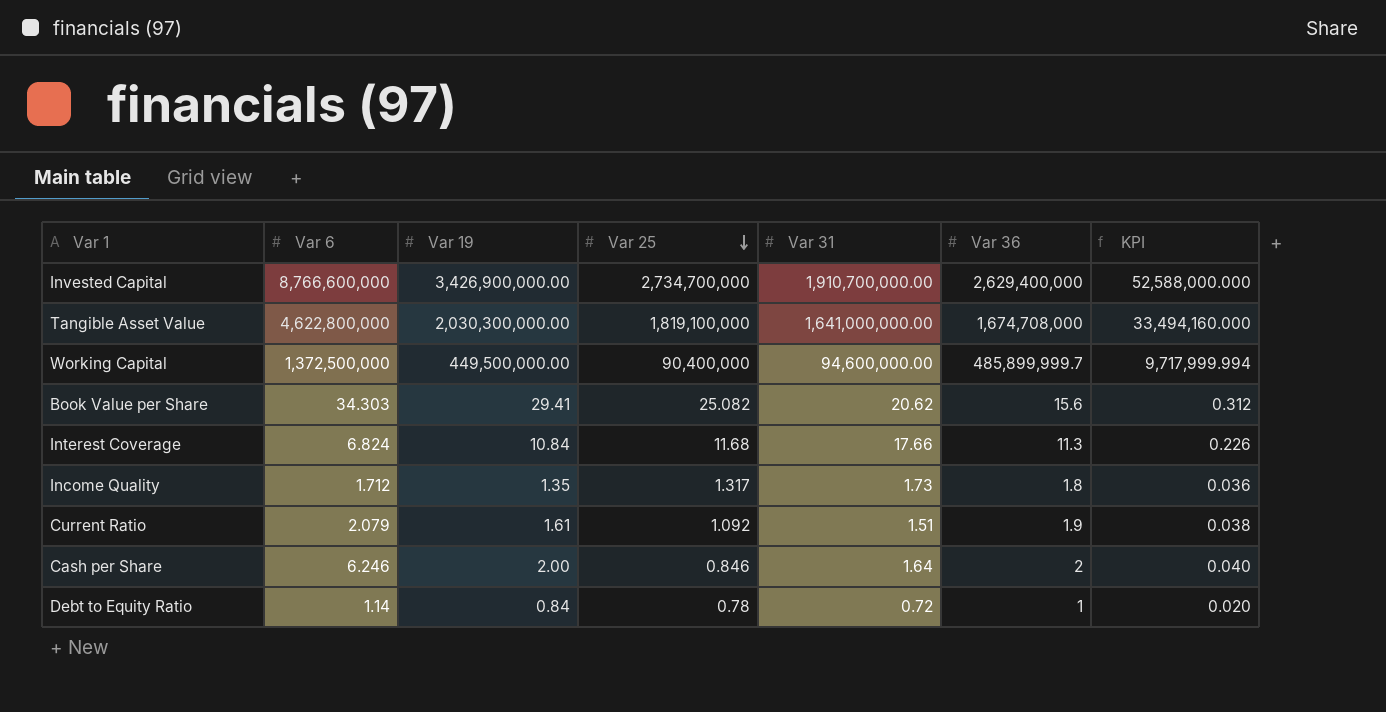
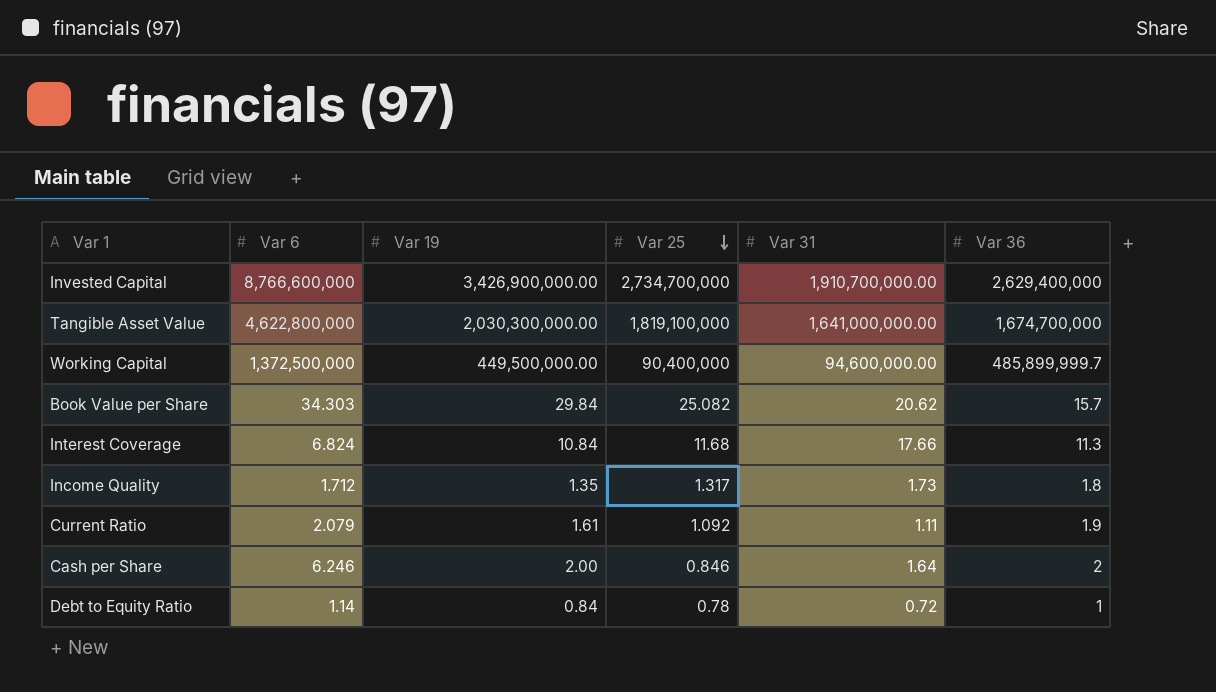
column KPI | formula: [Var 36] * 0.02 -> none
Tangible Asset Value | Var 36: 1,674,708,000 -> 1,674,700,000
Book Value per Share | Var 19: 29.41 -> 29.84
Book Value per Share | Var 36: 15.6 -> 15.7
Current Ratio | Var 31: 1.51 -> 1.11

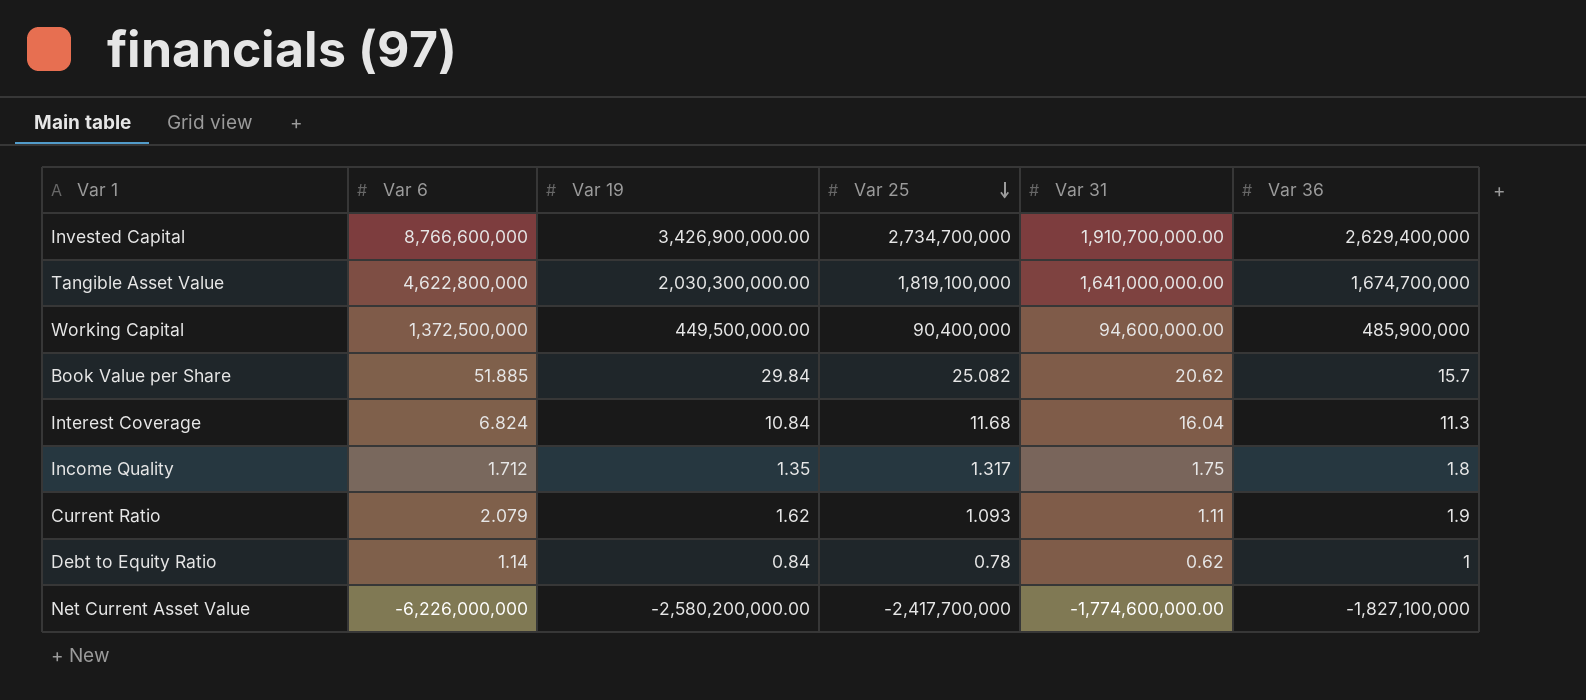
row Cash per Share: 6.246 | 2.00 | 0.846 | 1.64 | 2 -> none
Working Capital | Var 36: 485,899,999.7 -> 485,900,000
Book Value per Share | Var 6: 34.303 -> 51.885
Interest Coverage | Var 31: 17.66 -> 16.04
Income Quality | Var 31: 1.73 -> 1.75
Current Ratio | Var 19: 1.61 -> 1.62
Current Ratio | Var 25: 1.092 -> 1.093
Debt to Equity Ratio | Var 31: 0.72 -> 0.62
row Net Current Asset Value: none -> -6,226,000,000 | -2,580,200,000.00 | -2,417,700,000 | -1,774,600,000.00 | -1,827,100,000

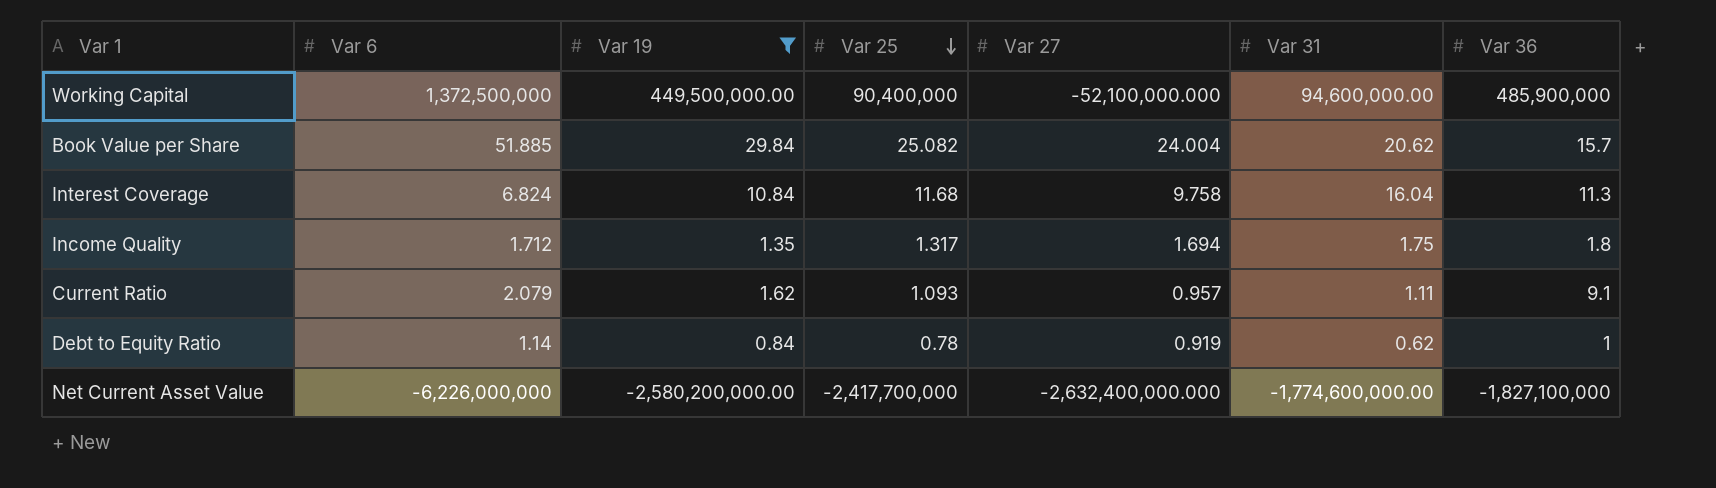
filter: none -> Var 19 <= 449,500,000.00
column Var 27 | position: none -> 5
Current Ratio | Var 36: 1.9 -> 9.1

